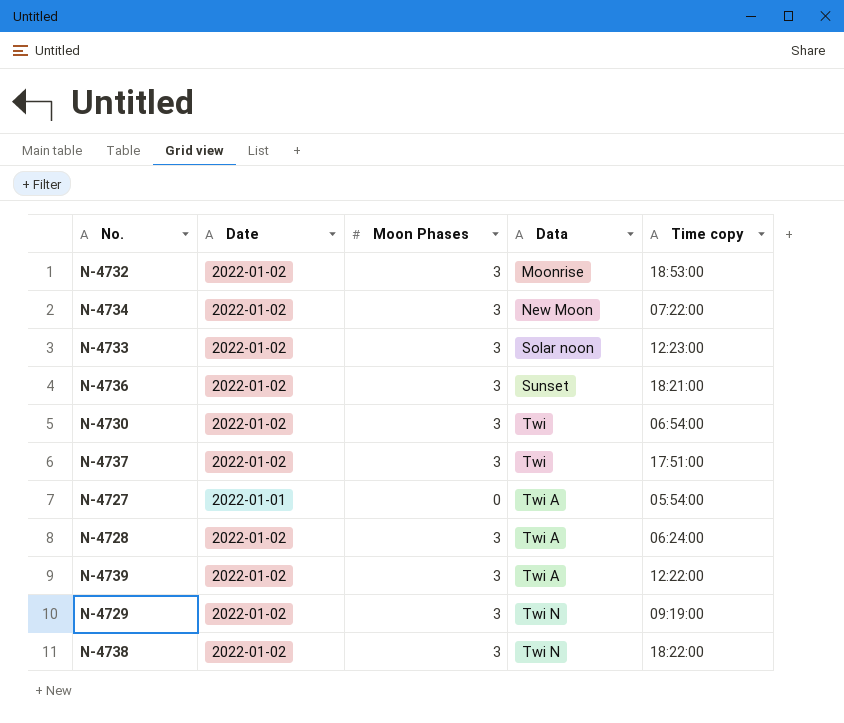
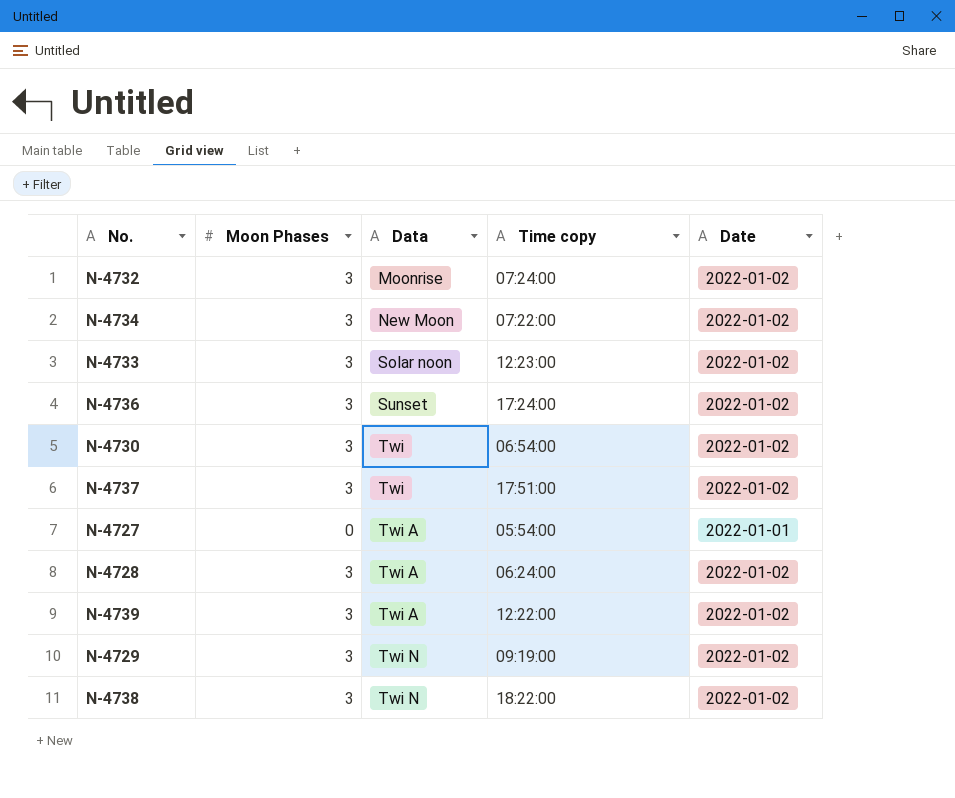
column Date | position: 2 -> 5
N-4732 | Time copy: 18:53:00 -> 07:24:00
N-4736 | Time copy: 18:21:00 -> 17:24:00

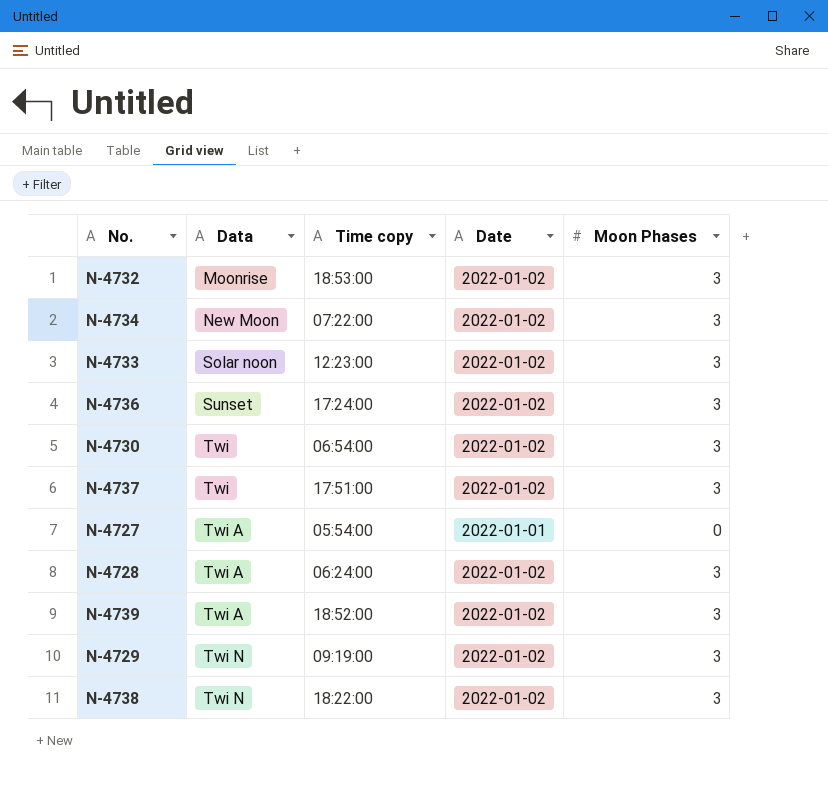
column Moon Phases | position: 2 -> 5
N-4732 | Time copy: 07:24:00 -> 18:53:00
N-4739 | Time copy: 12:22:00 -> 18:52:00

